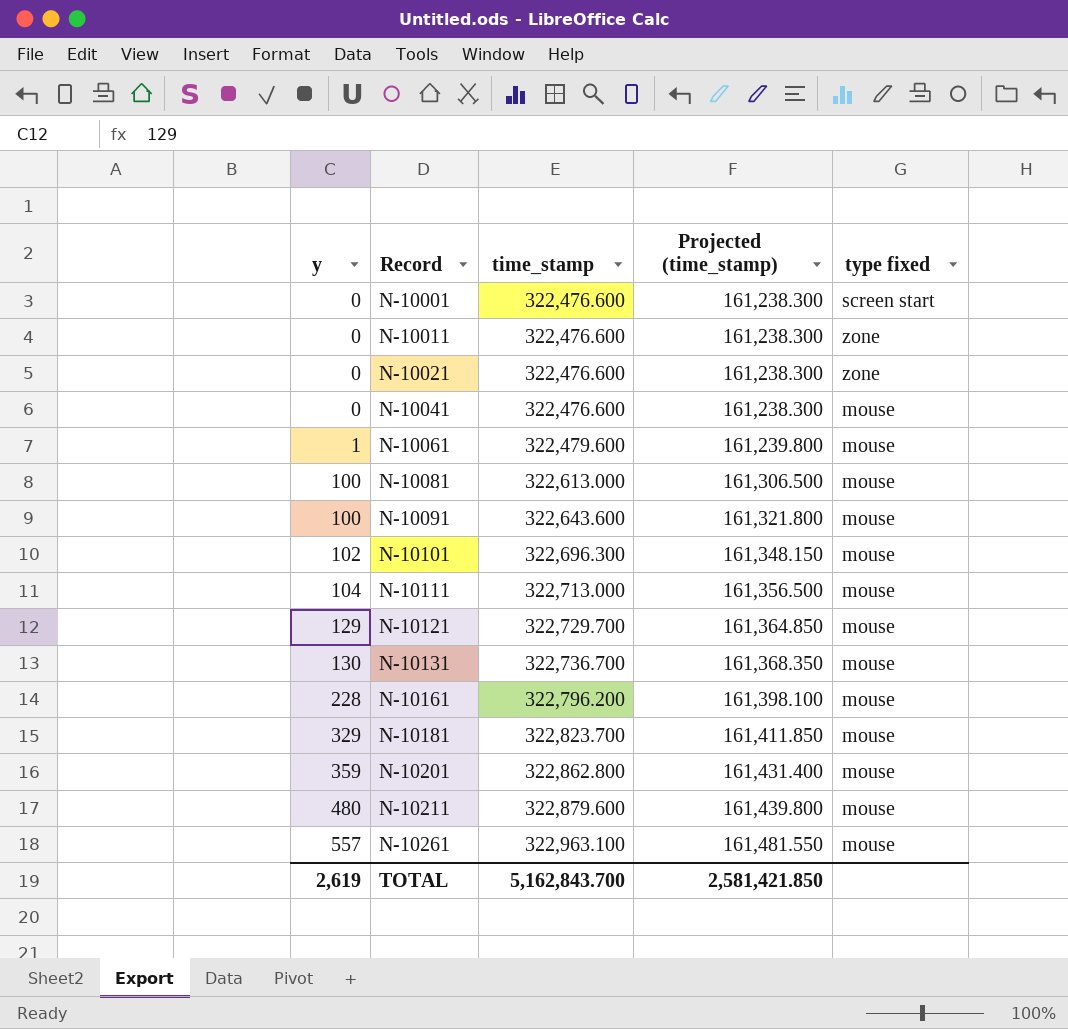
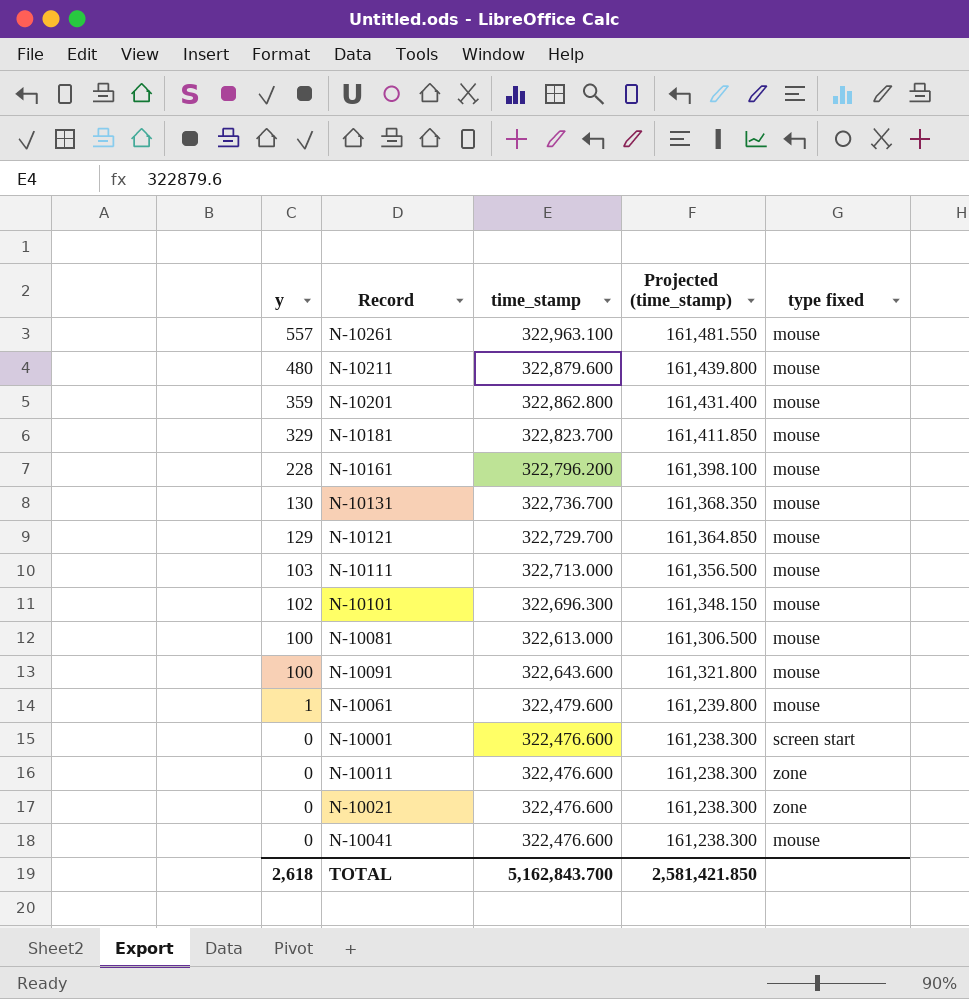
row order: y ascending -> y descending
N-10111 | y: 104 -> 103
TOTAL | y: 2,619 -> 2,618

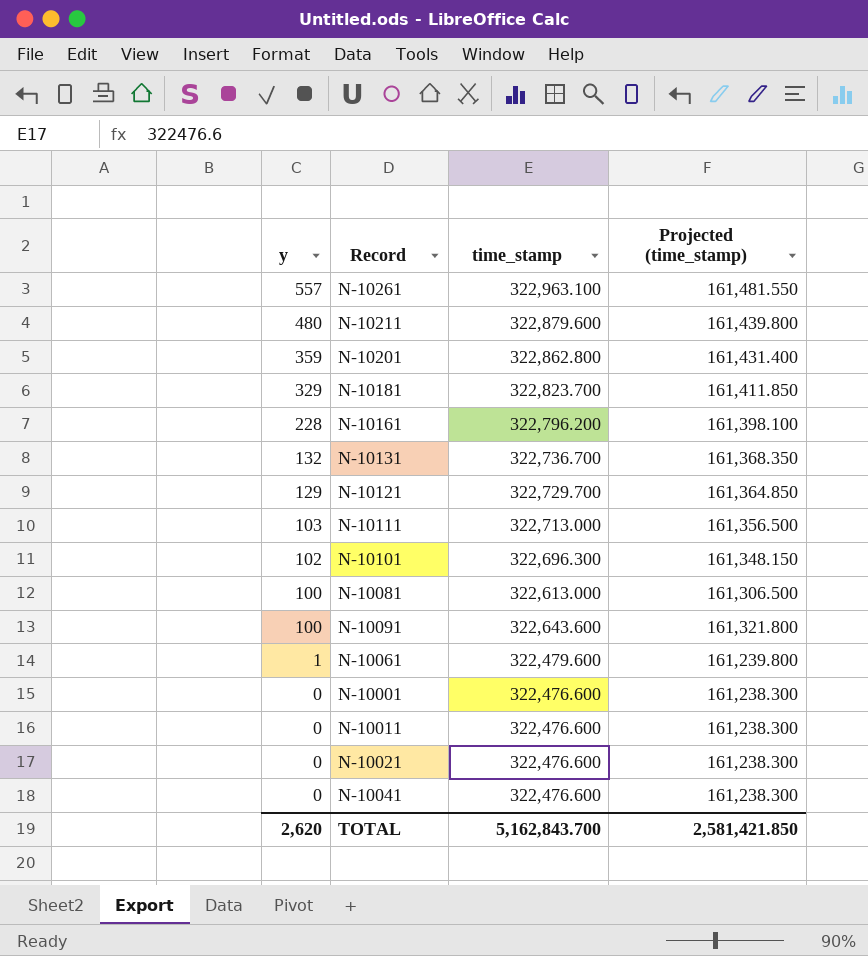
column type fixed | position: 5 -> none
N-10131 | y: 130 -> 132
TOTAL | y: 2,618 -> 2,620

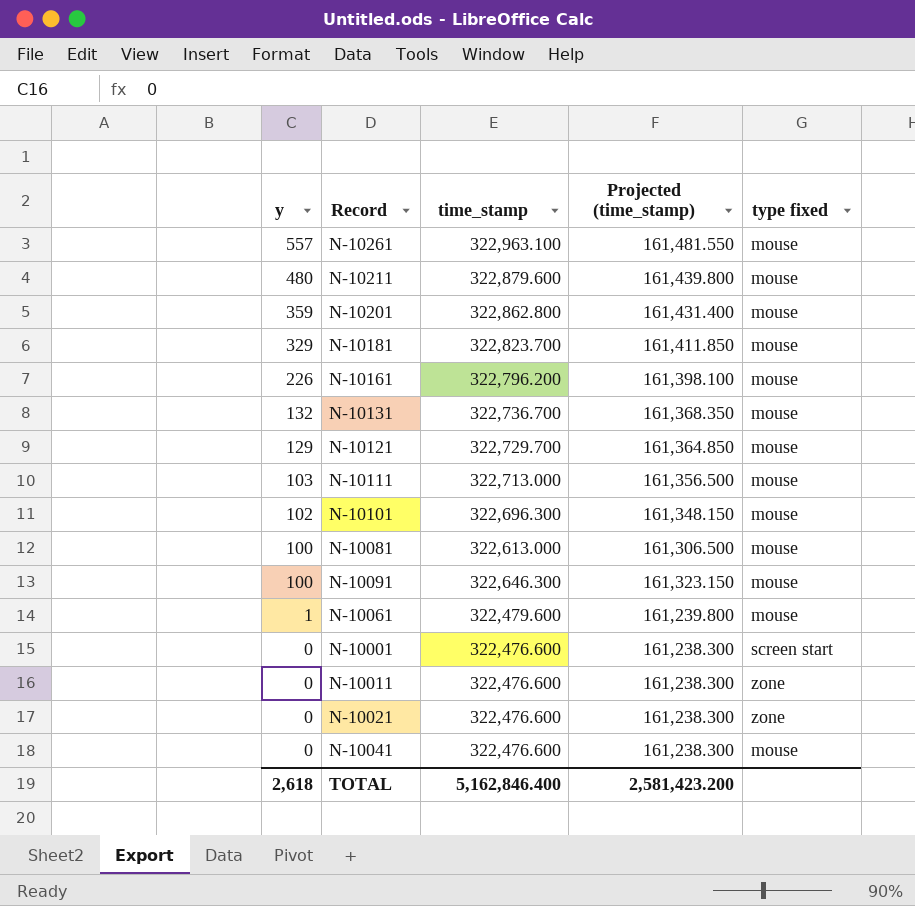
column type fixed | position: none -> 5
N-10161 | y: 228 -> 226
N-10091 | time_stamp: 322,643.600 -> 322,646.300
N-10091 | Projected (time_stamp): 161,321.800 -> 161,323.150
TOTAL | y: 2,620 -> 2,618
TOTAL | time_stamp: 5,162,843.700 -> 5,162,846.400
TOTAL | Projected (time_stamp): 2,581,421.850 -> 2,581,423.200

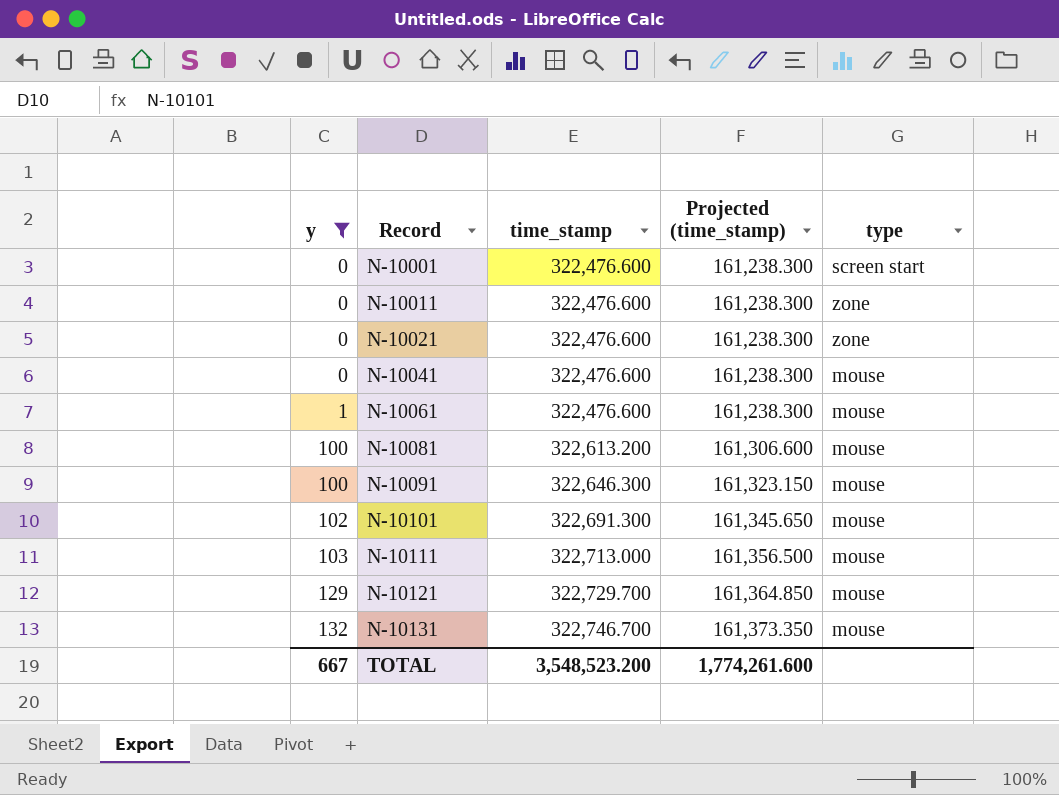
filter: none -> y <= 132
row order: y descending -> y ascending
column name: type fixed -> type
N-10061 | time_stamp: 322,479.600 -> 322,476.600
N-10061 | Projected (time_stamp): 161,239.800 -> 161,238.300
N-10081 | time_stamp: 322,613.000 -> 322,613.200
N-10081 | Projected (time_stamp): 161,306.500 -> 161,306.600
N-10101 | time_stamp: 322,696.300 -> 322,691.300
N-10101 | Projected (time_stamp): 161,348.150 -> 161,345.650
N-10131 | time_stamp: 322,736.700 -> 322,746.700
N-10131 | Projected (time_stamp): 161,368.350 -> 161,373.350
TOTAL | y: 2,618 -> 667
TOTAL | time_stamp: 5,162,846.400 -> 3,548,523.200
TOTAL | Projected (time_stamp): 2,581,423.200 -> 1,774,261.600

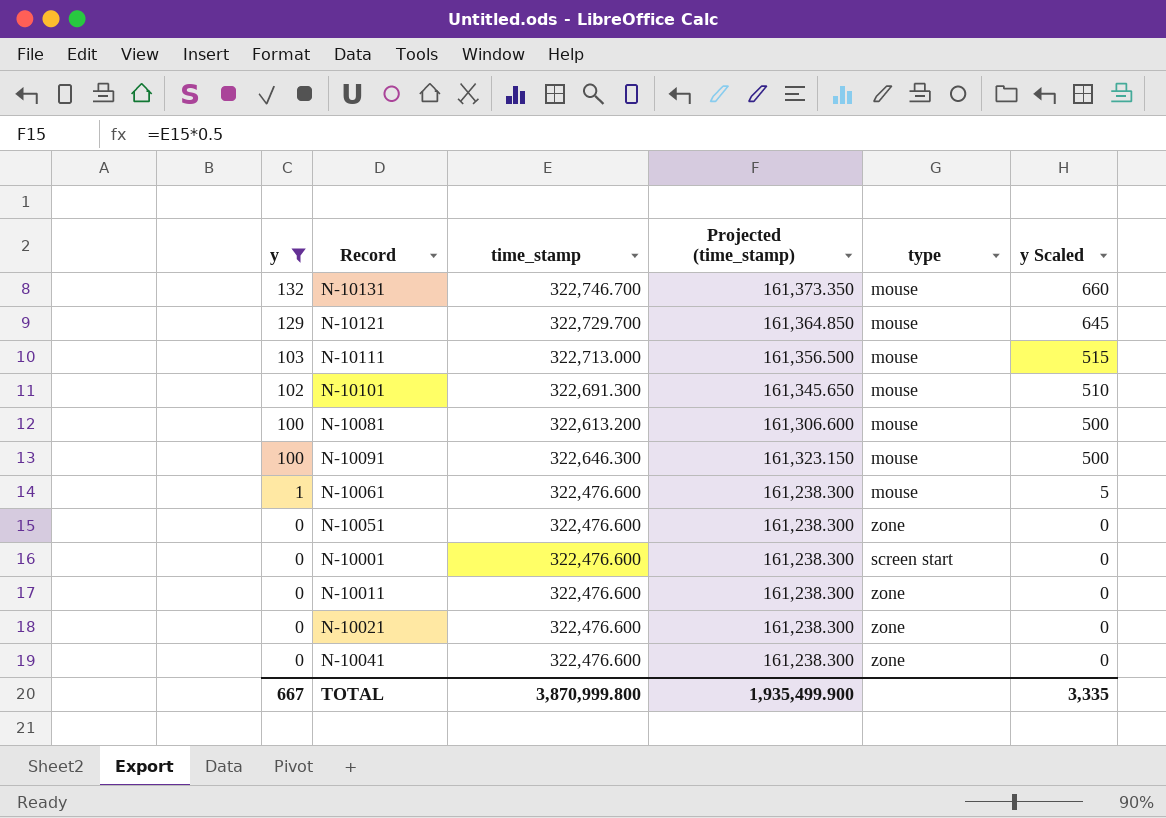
row order: y ascending -> y descending
column y Scaled | formula: none -> [y] * 5
row N-10051: none -> 0 | 322,476.600 | 161,238.300 | zone | 0
N-10041 | type: mouse -> zone
TOTAL | time_stamp: 3,548,523.200 -> 3,870,999.800
TOTAL | Projected (time_stamp): 1,774,261.600 -> 1,935,499.900

